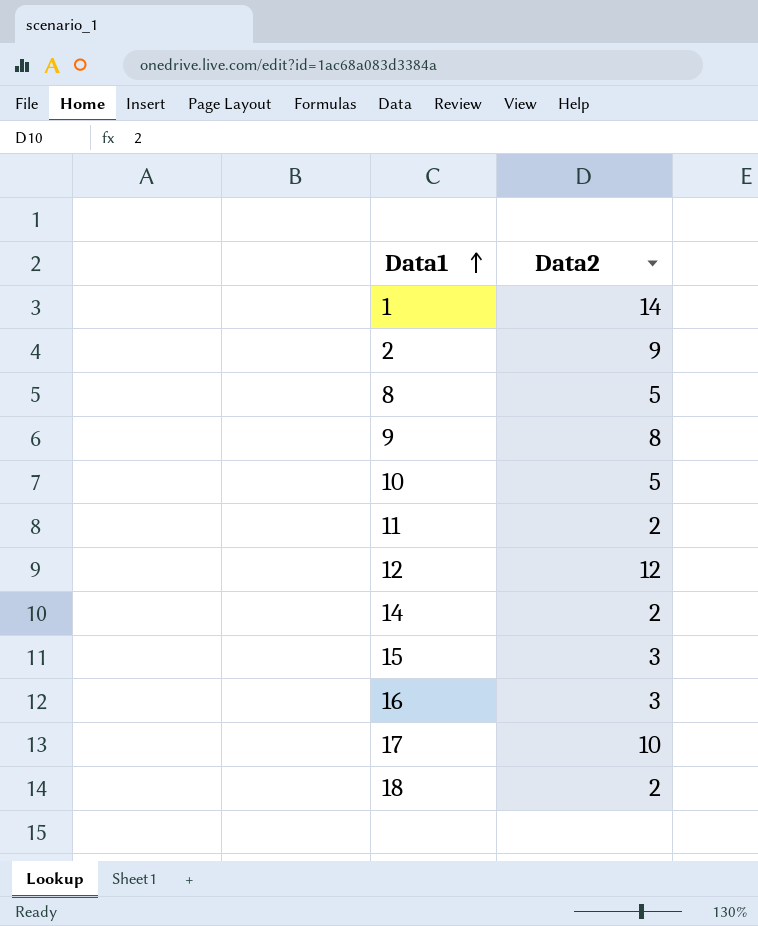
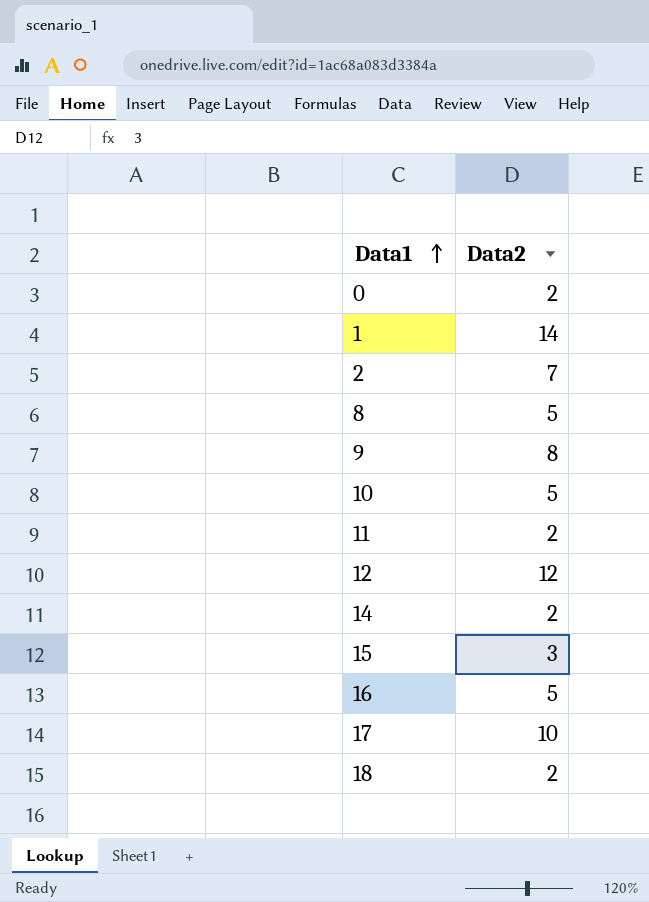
row 0: none -> 2
2 | Data2: 9 -> 7
16 | Data2: 3 -> 5

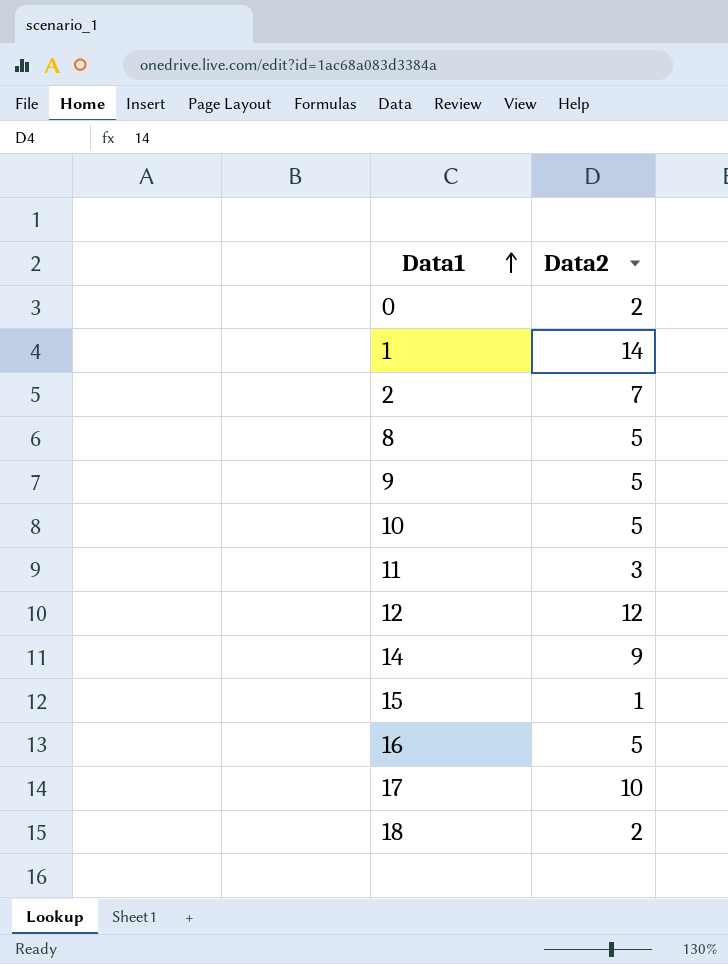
9 | Data2: 8 -> 5
11 | Data2: 2 -> 3
14 | Data2: 2 -> 9
15 | Data2: 3 -> 1

